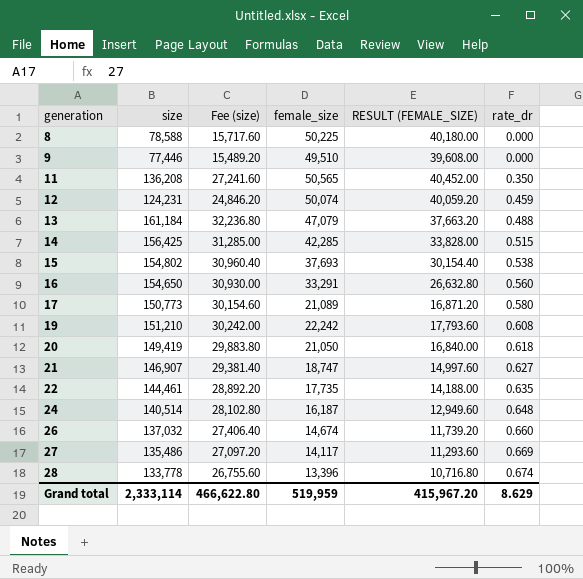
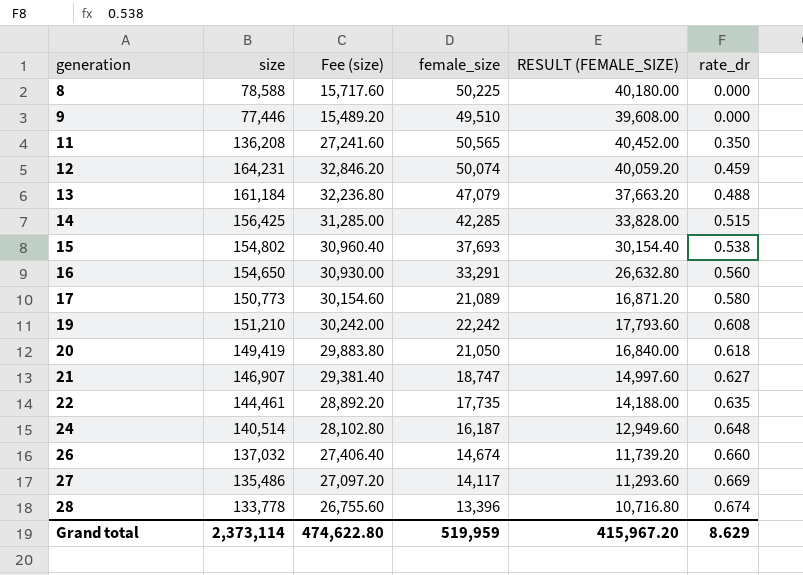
12 | size: 124,231 -> 164,231
12 | Fee (size): 24,846.20 -> 32,846.20
Grand total | size: 2,333,114 -> 2,373,114
Grand total | Fee (size): 466,622.80 -> 474,622.80

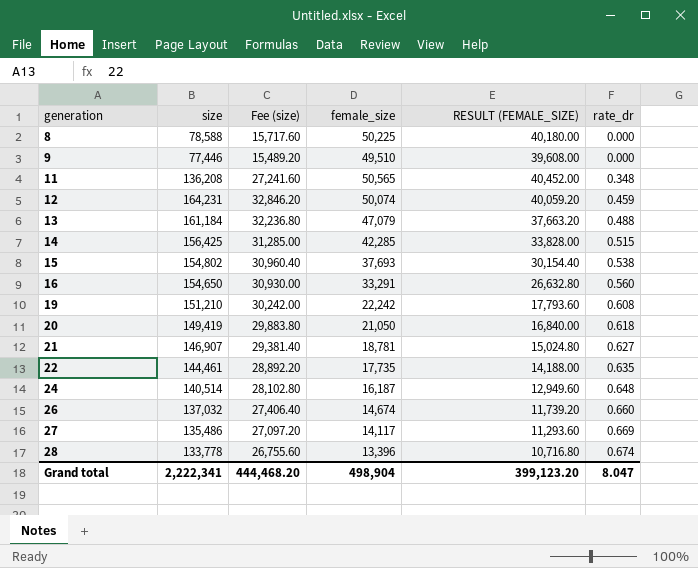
row 17: 150,773 | 30,154.60 | 21,089 | 16,871.20 | 0.580 -> none
11 | rate_dr: 0.350 -> 0.348
21 | female_size: 18,747 -> 18,781
21 | RESULT (FEMALE_SIZE): 14,997.60 -> 15,024.80
Grand total | size: 2,373,114 -> 2,222,341
Grand total | Fee (size): 474,622.80 -> 444,468.20
Grand total | female_size: 519,959 -> 498,904
Grand total | RESULT (FEMALE_SIZE): 415,967.20 -> 399,123.20
Grand total | rate_dr: 8.629 -> 8.047

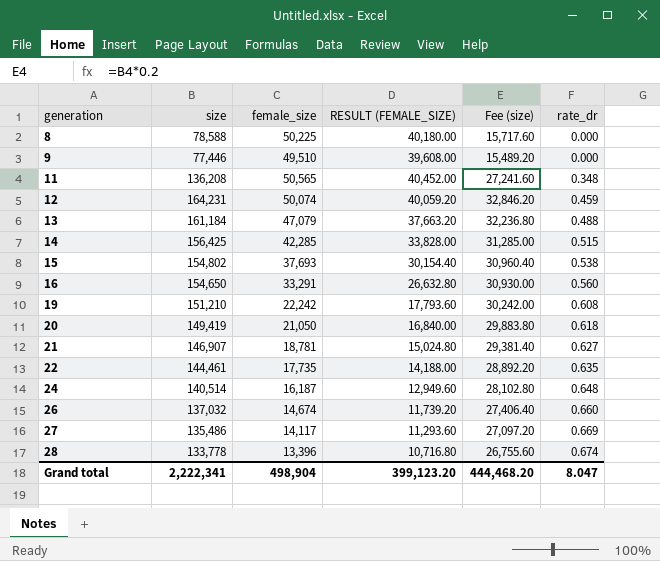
column Fee (size) | position: 3 -> 5

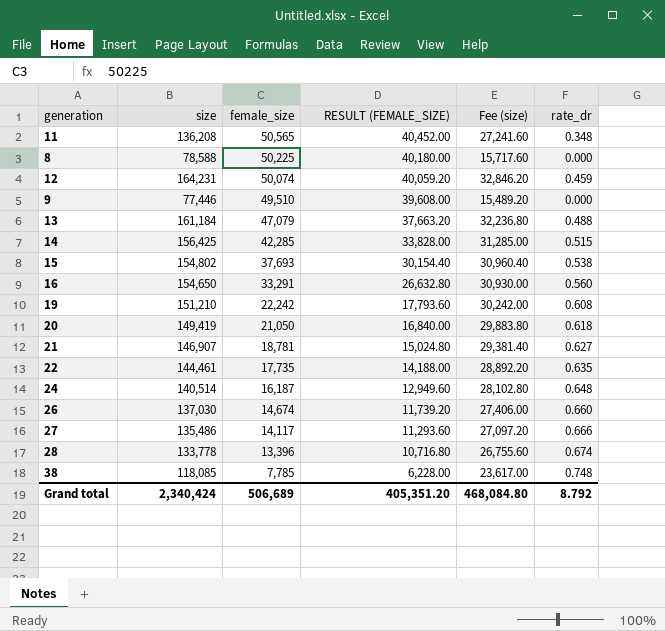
row order: generation ascending -> female_size descending
26 | size: 137,032 -> 137,030
26 | Fee (size): 27,406.40 -> 27,406.00
27 | rate_dr: 0.669 -> 0.666
row 38: none -> 118,085 | 7,785 | 6,228.00 | 23,617.00 | 0.748
Grand total | size: 2,222,341 -> 2,340,424
Grand total | female_size: 498,904 -> 506,689
Grand total | RESULT (FEMALE_SIZE): 399,123.20 -> 405,351.20
Grand total | Fee (size): 444,468.20 -> 468,084.80
Grand total | rate_dr: 8.047 -> 8.792

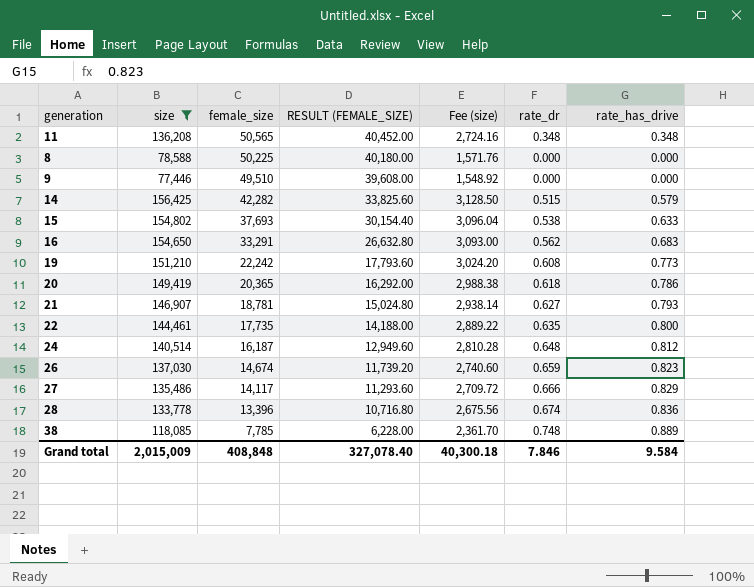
filter: none -> size <= 156,425
column Fee (size) | formula: [size] * 0.2 -> [size] * 0.02
column rate_has_drive | position: none -> 7
14 | female_size: 42,285 -> 42,282
14 | RESULT (FEMALE_SIZE): 33,828.00 -> 33,825.60
16 | rate_dr: 0.560 -> 0.562
20 | female_size: 21,050 -> 20,365
20 | RESULT (FEMALE_SIZE): 16,840.00 -> 16,292.00
26 | rate_dr: 0.660 -> 0.659
Grand total | size: 2,340,424 -> 2,015,009
Grand total | female_size: 506,689 -> 408,848
Grand total | RESULT (FEMALE_SIZE): 405,351.20 -> 327,078.40
Grand total | Fee (size): 468,084.80 -> 40,300.18
Grand total | rate_dr: 8.792 -> 7.846

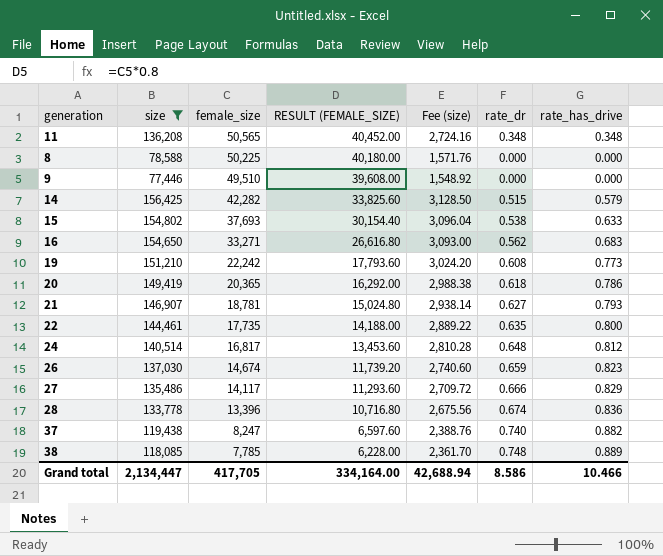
16 | female_size: 33,291 -> 33,271
16 | RESULT (FEMALE_SIZE): 26,632.80 -> 26,616.80
24 | female_size: 16,187 -> 16,817
24 | RESULT (FEMALE_SIZE): 12,949.60 -> 13,453.60
row 37: none -> 119,438 | 8,247 | 6,597.60 | 2,388.76 | 0.740 | 0.882
Grand total | size: 2,015,009 -> 2,134,447
Grand total | female_size: 408,848 -> 417,705
Grand total | RESULT (FEMALE_SIZE): 327,078.40 -> 334,164.00
Grand total | Fee (size): 40,300.18 -> 42,688.94
Grand total | rate_dr: 7.846 -> 8.586
Grand total | rate_has_drive: 9.584 -> 10.466

